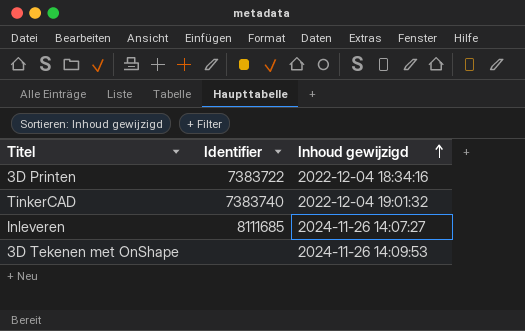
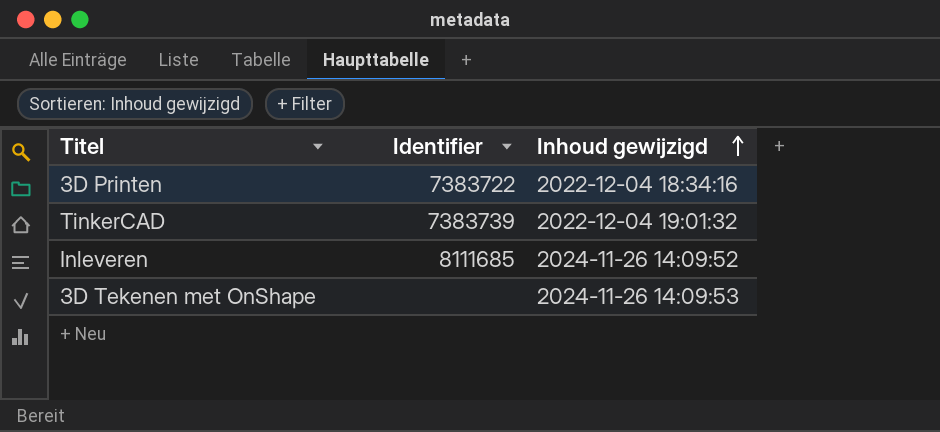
TinkerCAD | Identifier: 7383740 -> 7383739
Inleveren | Inhoud gewijzigd: 2024-11-26 14:07:27 -> 2024-11-26 14:09:52

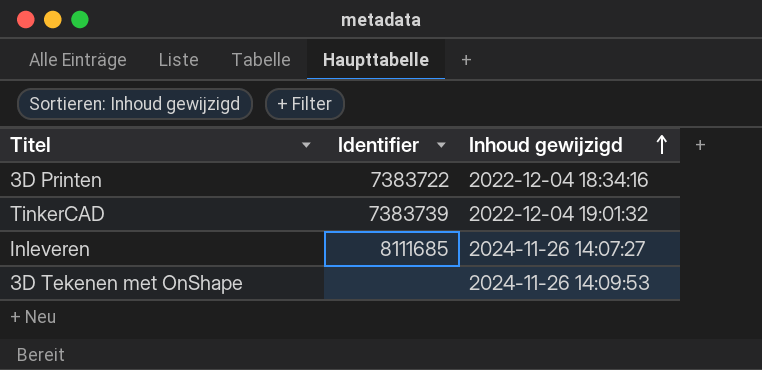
Inleveren | Inhoud gewijzigd: 2024-11-26 14:09:52 -> 2024-11-26 14:07:27

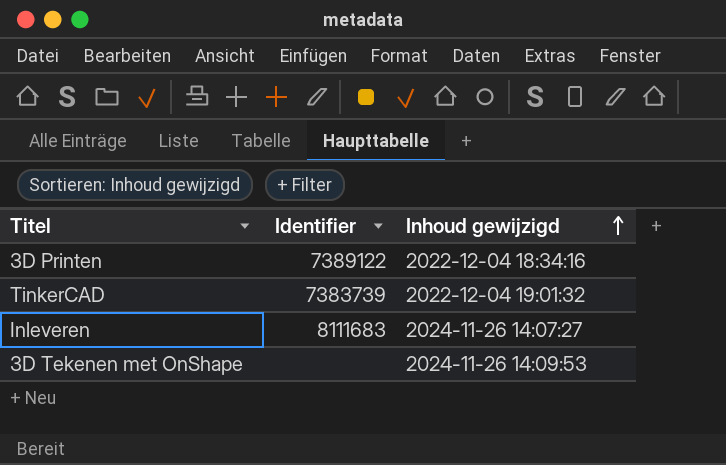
3D Printen | Identifier: 7383722 -> 7389122
Inleveren | Identifier: 8111685 -> 8111683

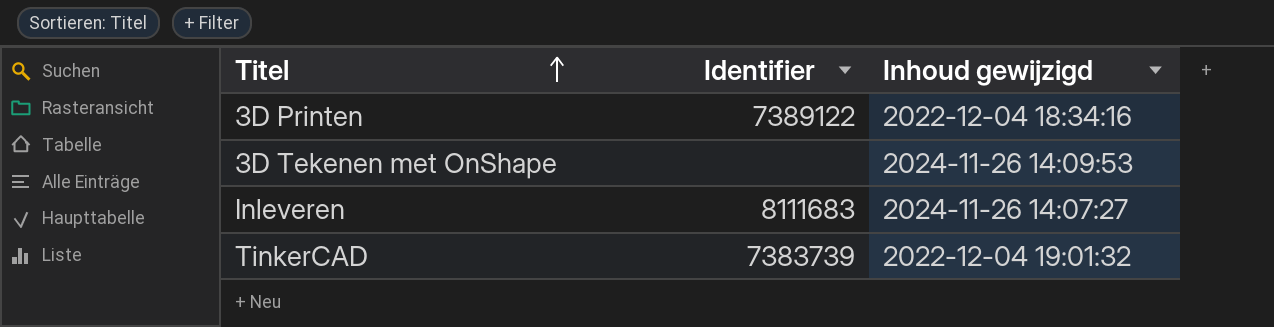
row order: Inhoud gewijzigd ascending -> Titel ascending

